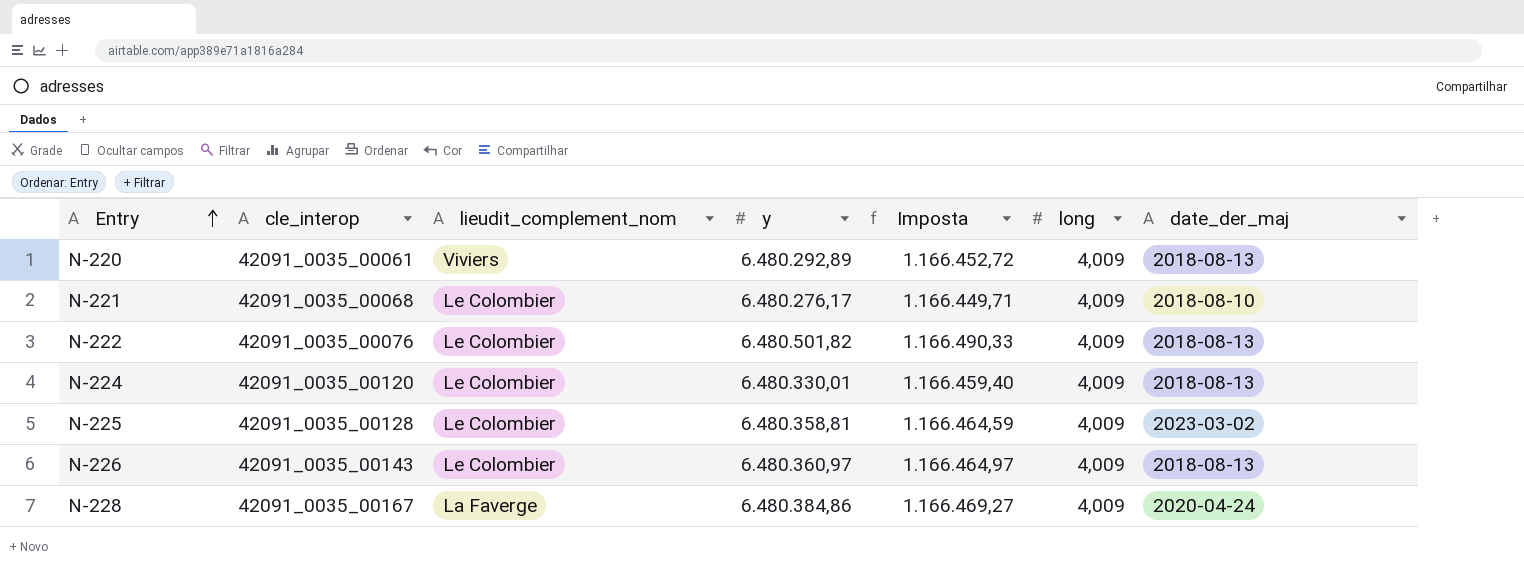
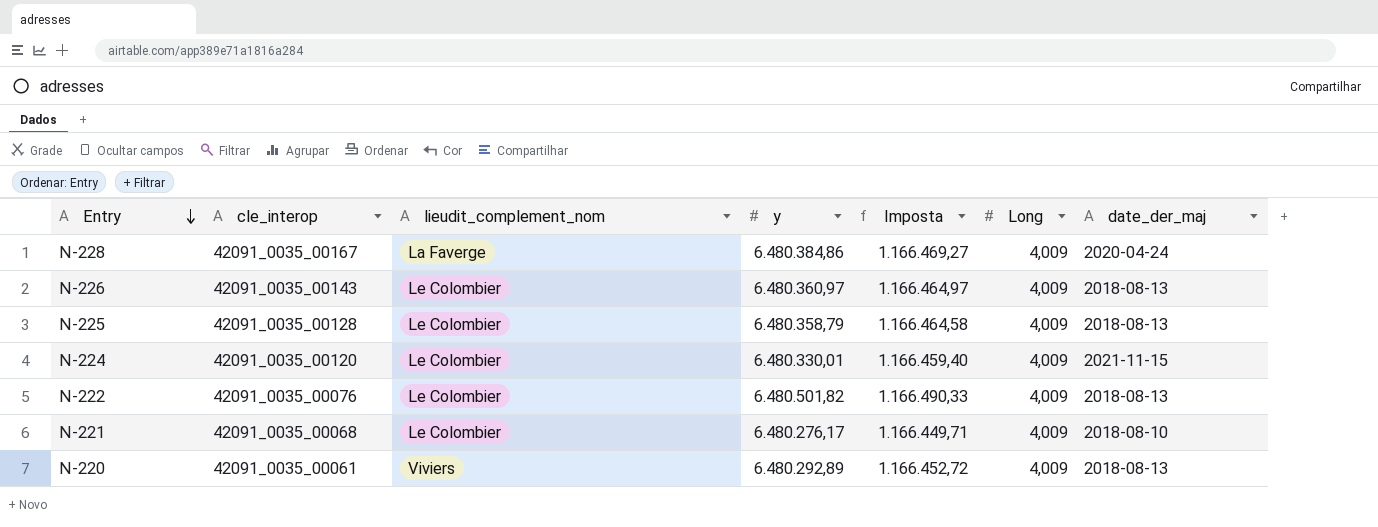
row order: Entry ascending -> Entry descending
column name: long -> Long
N-225 | y: 6.480.358,81 -> 6.480.358,79
N-225 | Imposta: 1.166.464,59 -> 1.166.464,58
N-225 | date_der_maj: 2023-03-02 -> 2018-08-13
N-224 | date_der_maj: 2018-08-13 -> 2021-11-15

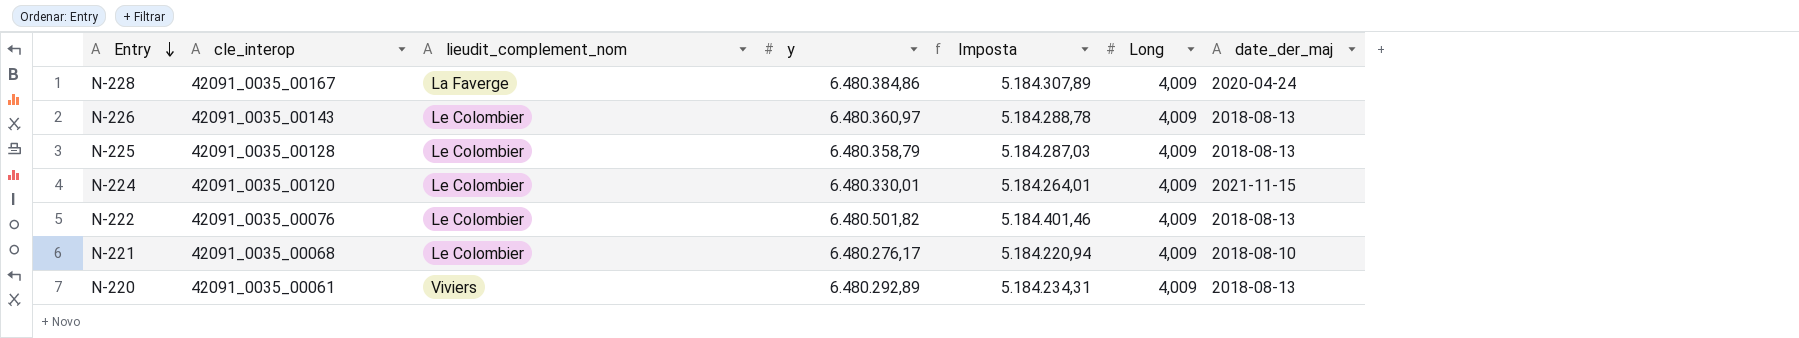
column Imposta | formula: [y] * 0,18 -> [y] * 0,8

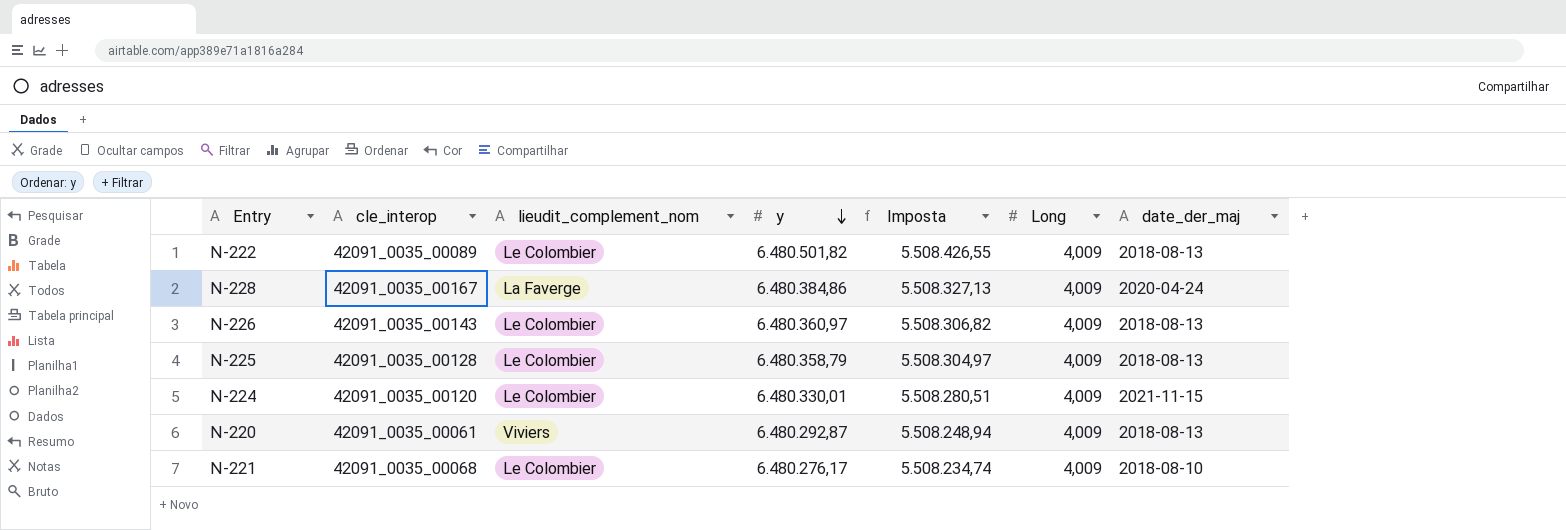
row order: Entry descending -> y descending
column Imposta | formula: [y] * 0,8 -> [y] * 0,85
N-222 | cle_interop: 42091_0035_00076 -> 42091_0035_00089
N-220 | y: 6.480.292,89 -> 6.480.292,87

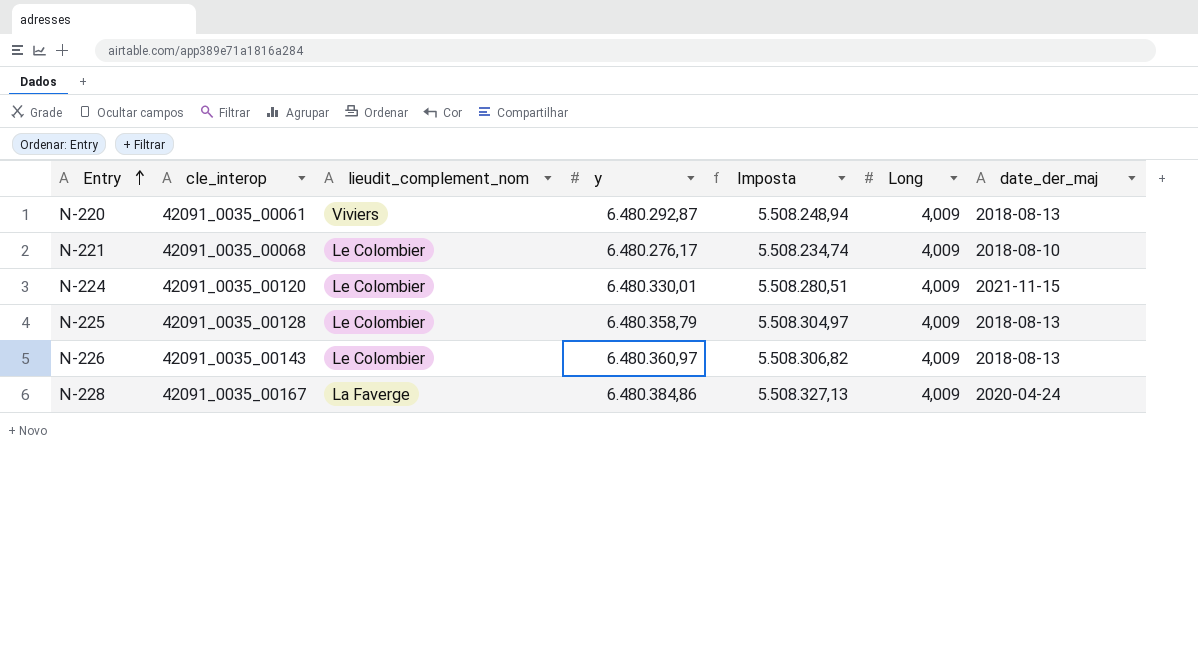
row order: y descending -> Entry ascending
row N-222: 42091_0035_00089 | Le Colombier | 6.480.501,82 | 5.508.426,55 | 4,009 | 2018-08-13 -> none

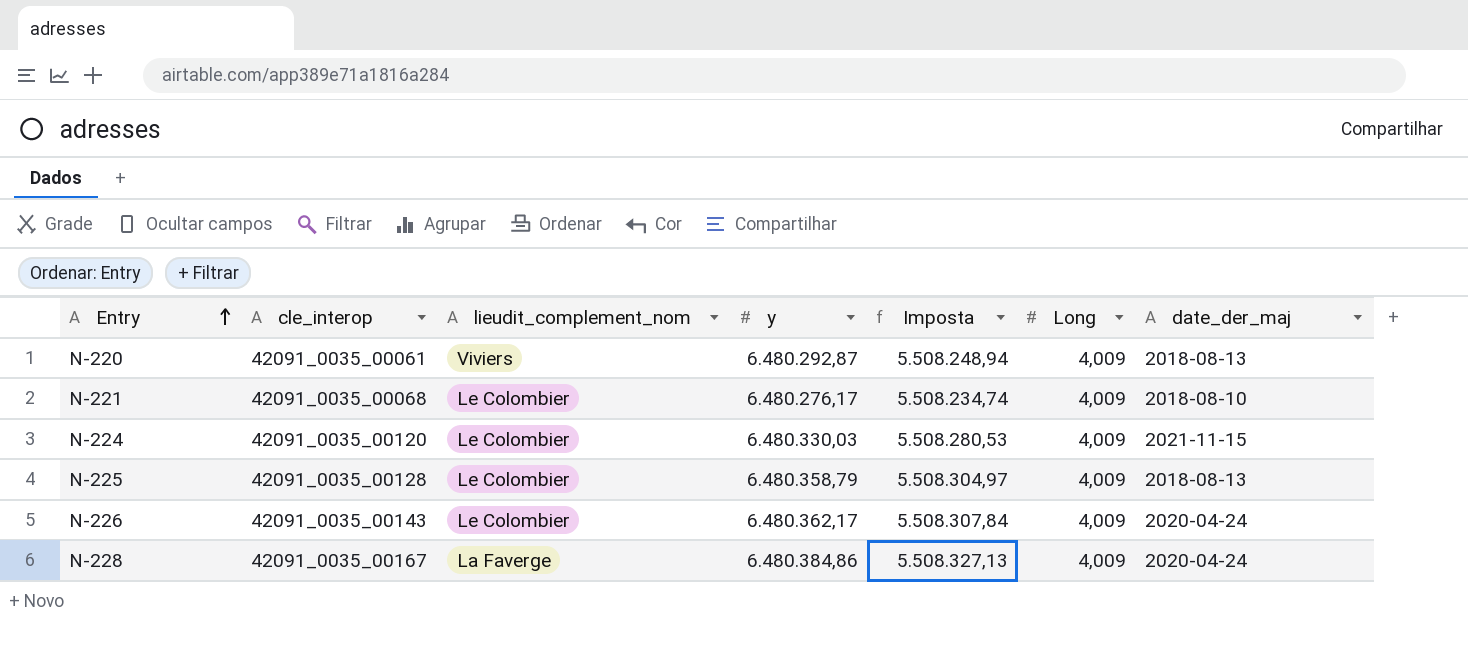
N-224 | y: 6.480.330,01 -> 6.480.330,03
N-224 | Imposta: 5.508.280,51 -> 5.508.280,53
N-226 | y: 6.480.360,97 -> 6.480.362,17
N-226 | Imposta: 5.508.306,82 -> 5.508.307,84
N-226 | date_der_maj: 2018-08-13 -> 2020-04-24

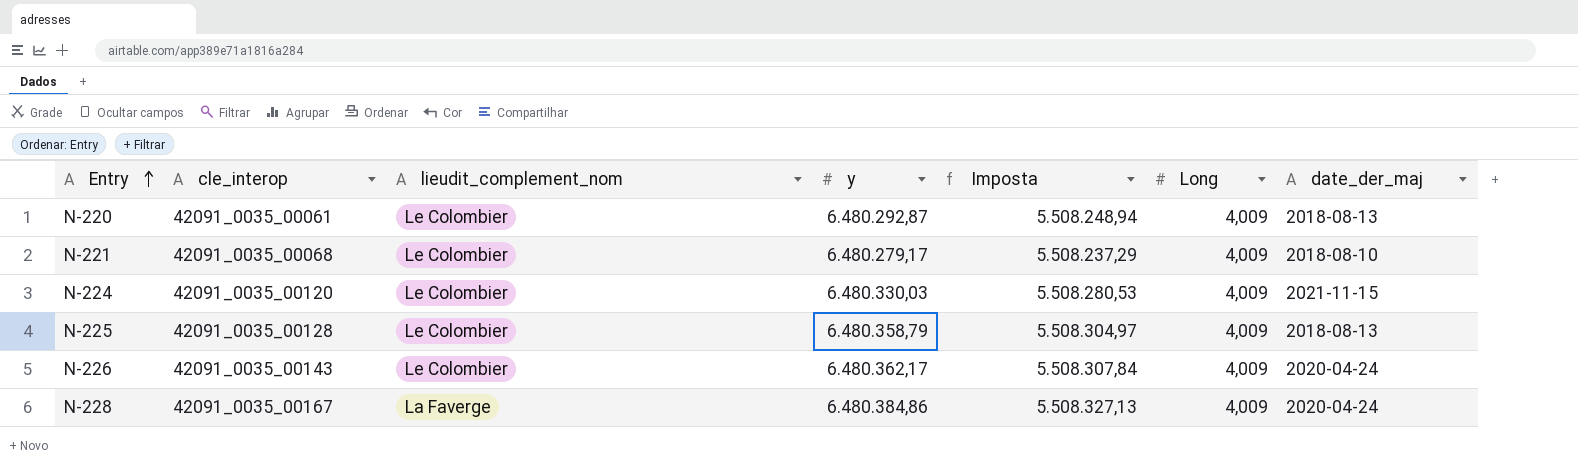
N-220 | lieudit_complement_nom: Viviers -> Le Colombier
N-221 | y: 6.480.276,17 -> 6.480.279,17
N-221 | Imposta: 5.508.234,74 -> 5.508.237,29

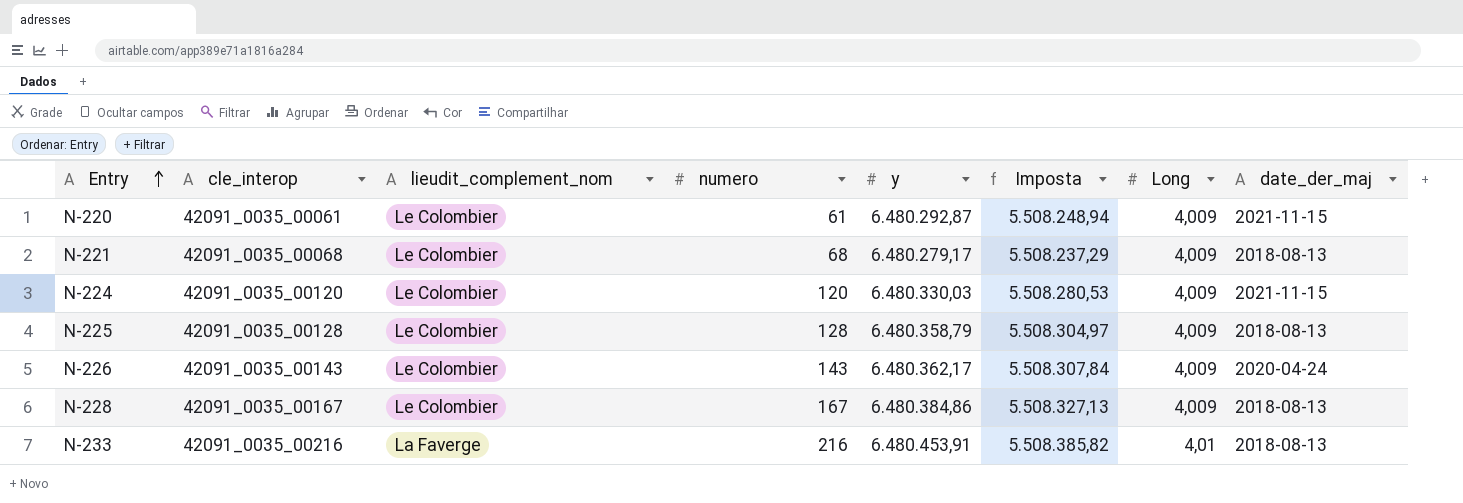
column numero | position: none -> 4
N-220 | date_der_maj: 2018-08-13 -> 2021-11-15
N-221 | date_der_maj: 2018-08-10 -> 2018-08-13
N-228 | lieudit_complement_nom: La Faverge -> Le Colombier
N-228 | date_der_maj: 2020-04-24 -> 2018-08-13
row N-233: none -> 42091_0035_00216 | La Faverge | 216 | 6.480.453,91 | 5.508.385,82 | 4,01 | 2018-08-13

